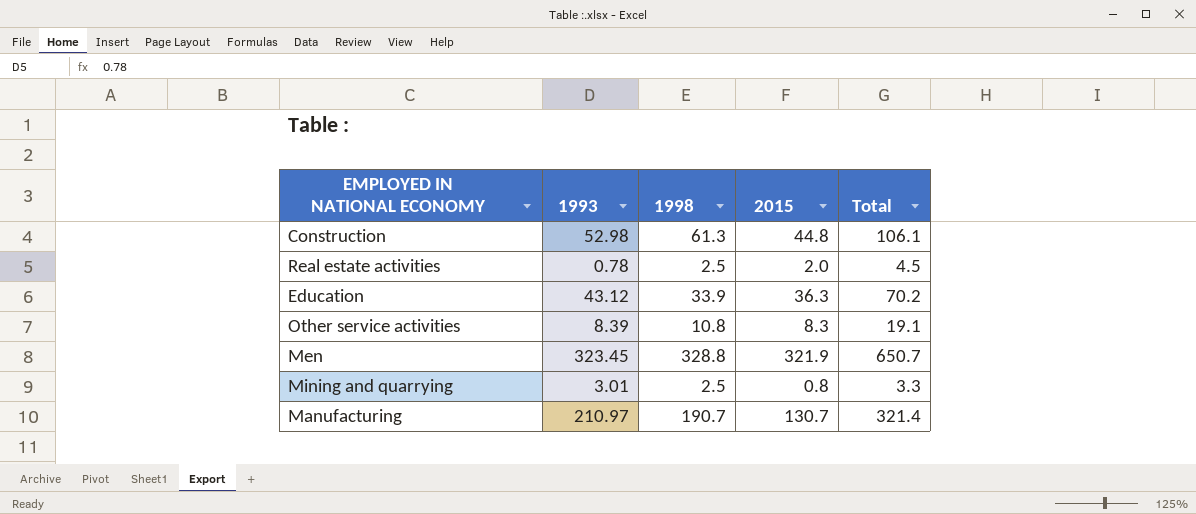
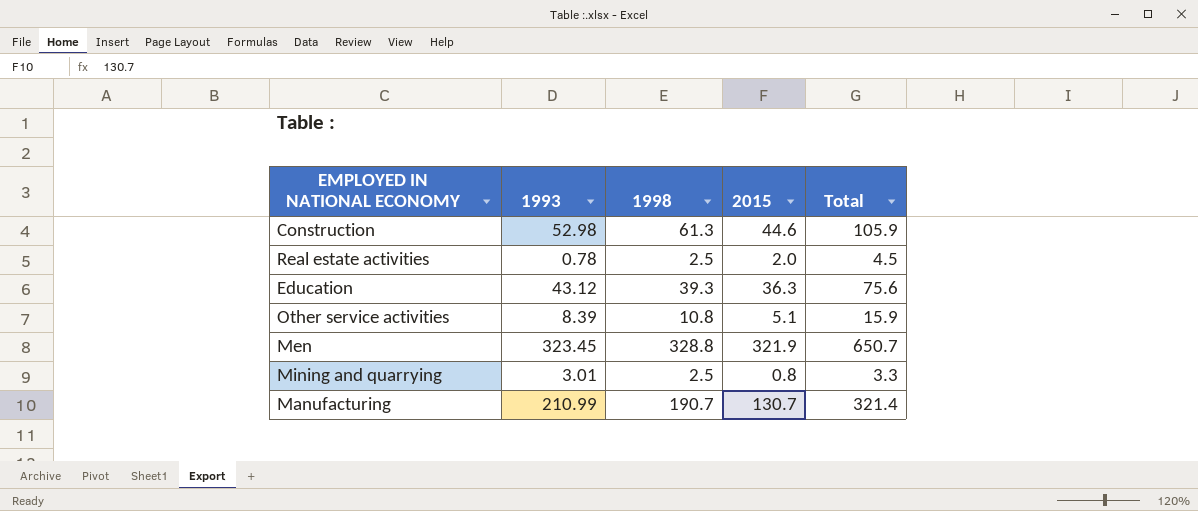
Construction | 2015: 44.8 -> 44.6
Construction | Total: 106.1 -> 105.9
Education | 1998: 33.9 -> 39.3
Education | Total: 70.2 -> 75.6
Other service activities | 2015: 8.3 -> 5.1
Other service activities | Total: 19.1 -> 15.9
Manufacturing | 1993: 210.97 -> 210.99

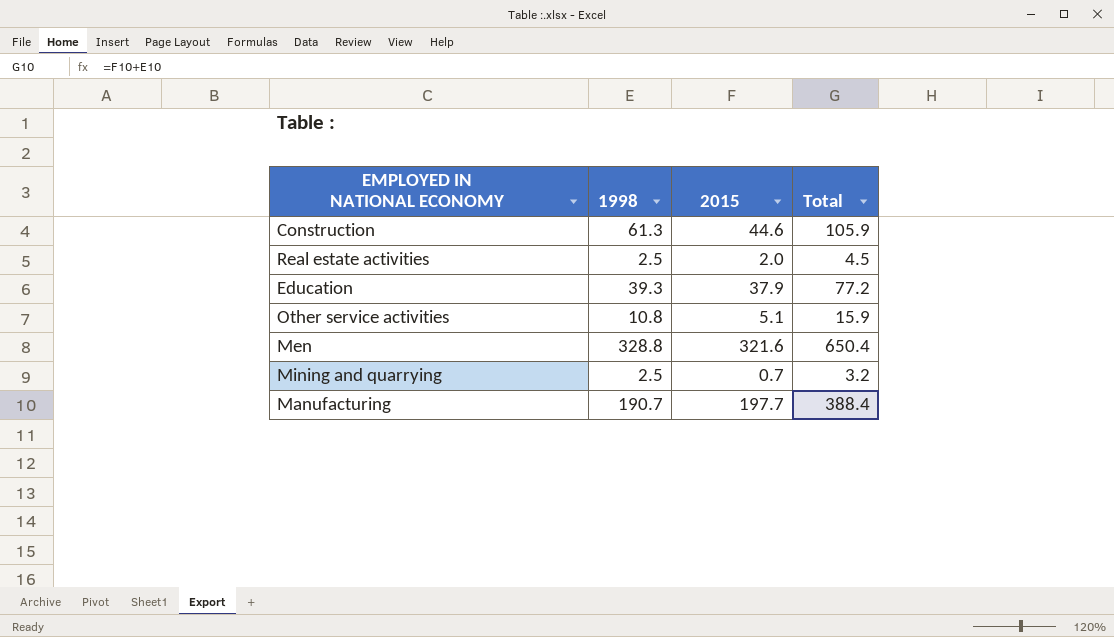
column 1993 | position: 2 -> none
Education | 2015: 36.3 -> 37.9
Education | Total: 75.6 -> 77.2
Men | 2015: 321.9 -> 321.6
Men | Total: 650.7 -> 650.4
Mining and quarrying | 2015: 0.8 -> 0.7
Mining and quarrying | Total: 3.3 -> 3.2
Manufacturing | 2015: 130.7 -> 197.7
Manufacturing | Total: 321.4 -> 388.4

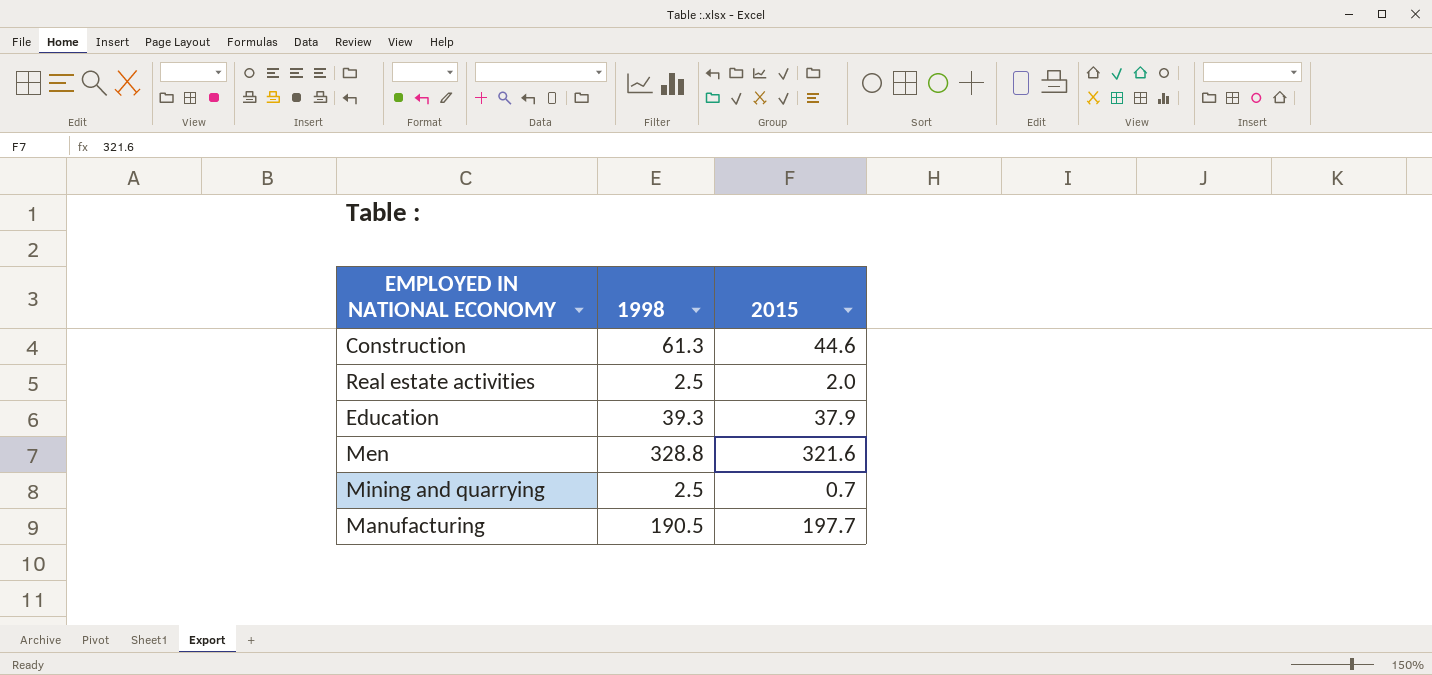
column Total | formula: [1998] + [2015] -> none
row Other service activities: 10.8 | 5.1 | 15.9 -> none
Manufacturing | 1998: 190.7 -> 190.5

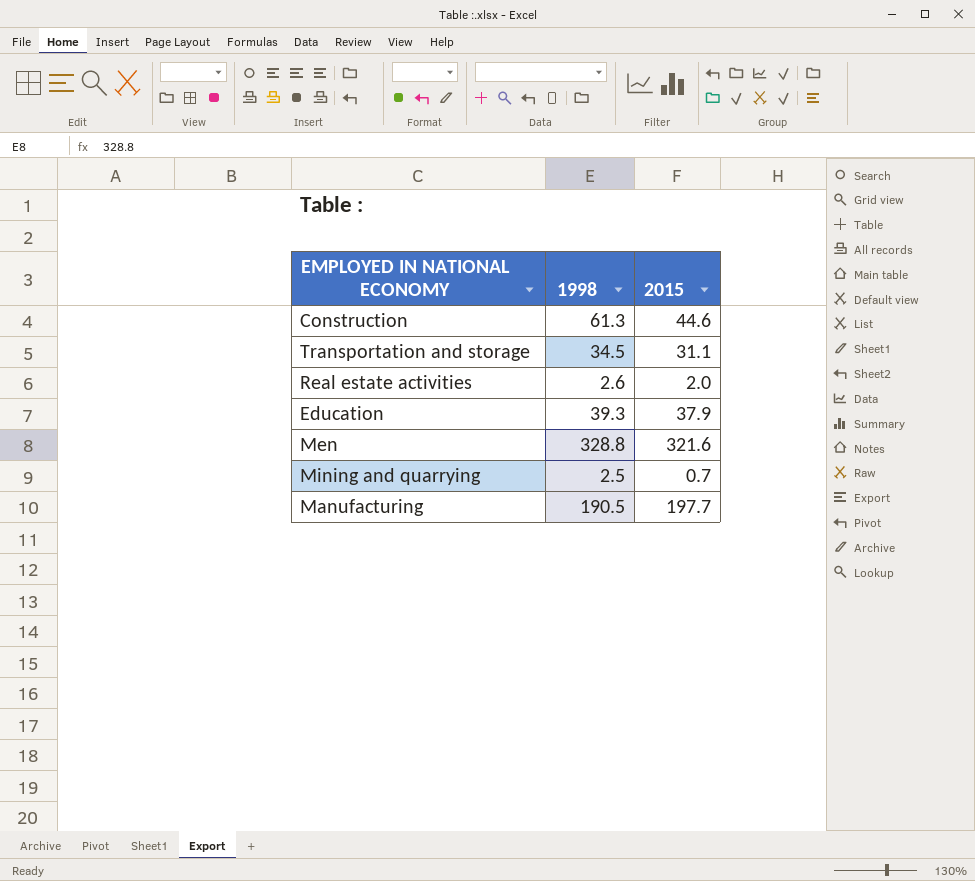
row Transportation and storage: none -> 34.5 | 31.1
Real estate activities | 1998: 2.5 -> 2.6

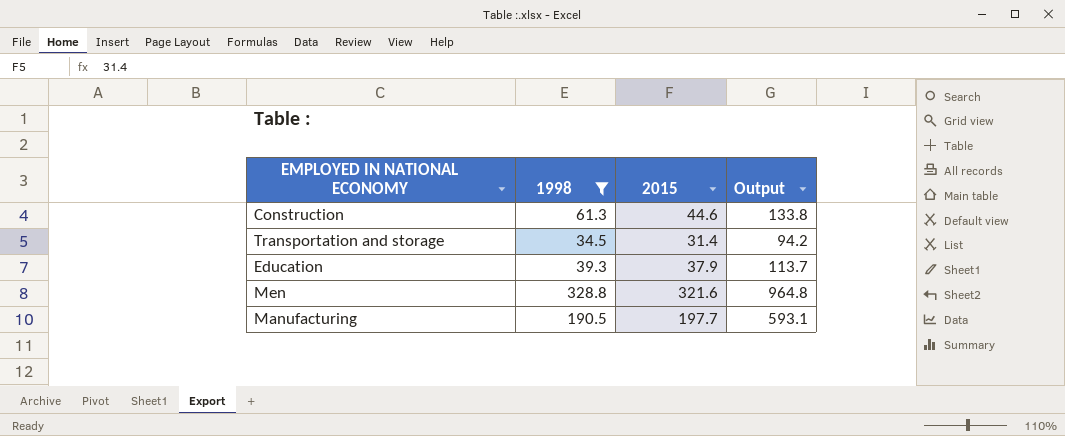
filter: none -> 1998 >= 34.5
column Output | formula: none -> [2015] * 3
Transportation and storage | 2015: 31.1 -> 31.4

